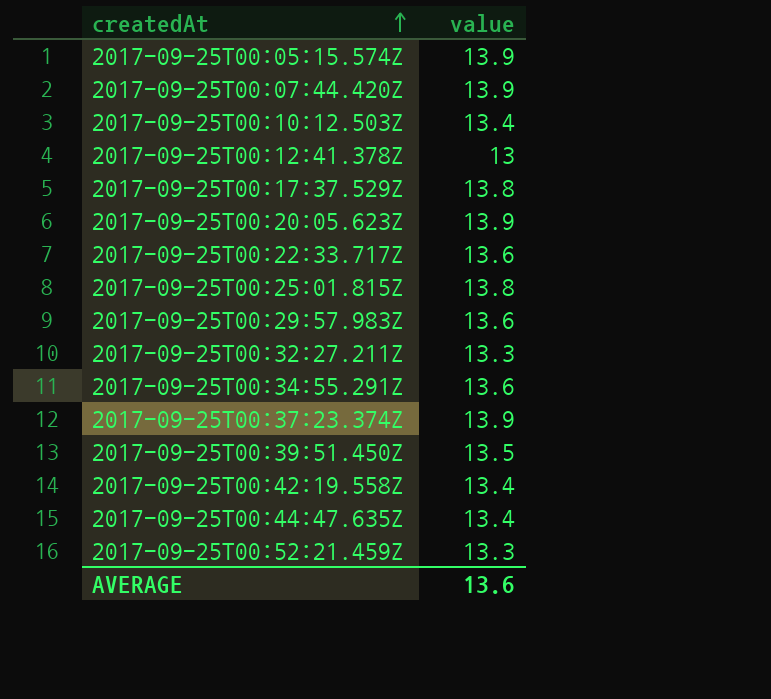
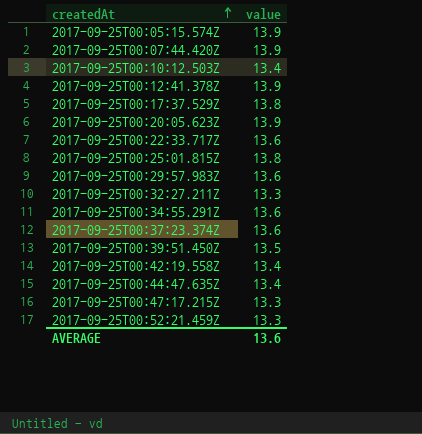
2017-09-25T00:12:41.378Z | value: 13 -> 13.9
2017-09-25T00:37:23.374Z | value: 13.9 -> 13.6
row 2017-09-25T00:47:17.215Z: none -> 13.3

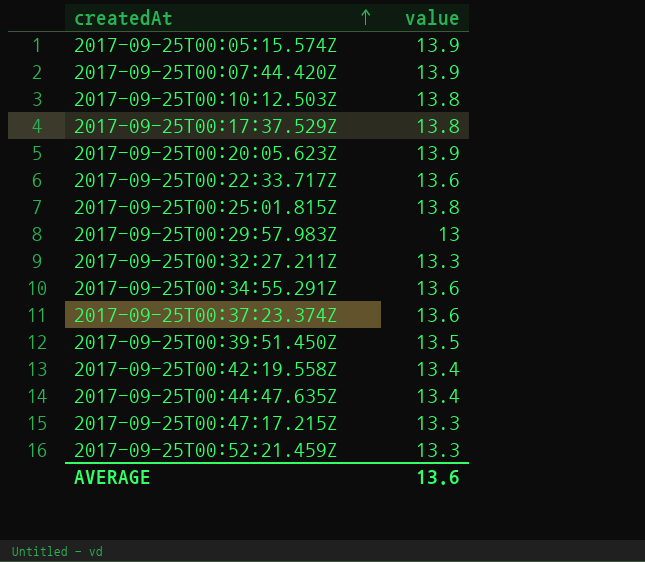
row 2017-09-25T00:12:41.378Z: 13.9 -> none
2017-09-25T00:10:12.503Z | value: 13.4 -> 13.8
2017-09-25T00:29:57.983Z | value: 13.6 -> 13

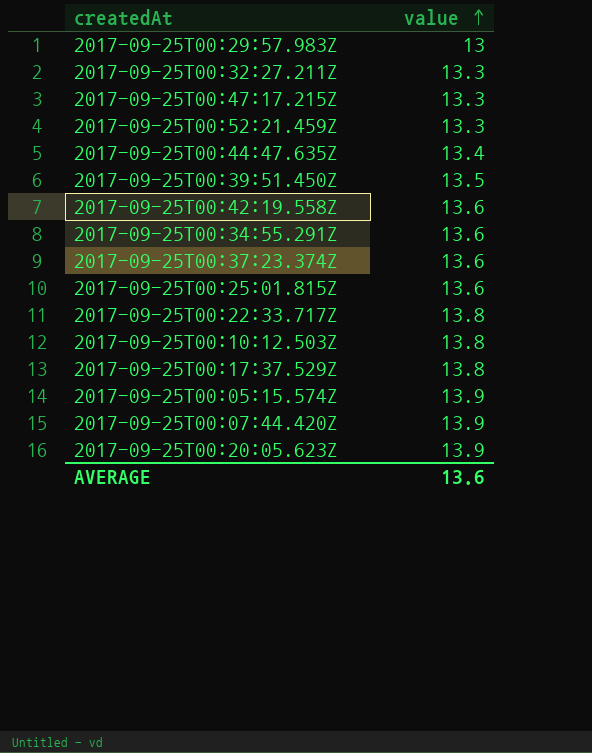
row order: createdAt ascending -> value ascending
2017-09-25T00:42:19.558Z | value: 13.4 -> 13.6
2017-09-25T00:25:01.815Z | value: 13.8 -> 13.6
2017-09-25T00:22:33.717Z | value: 13.6 -> 13.8

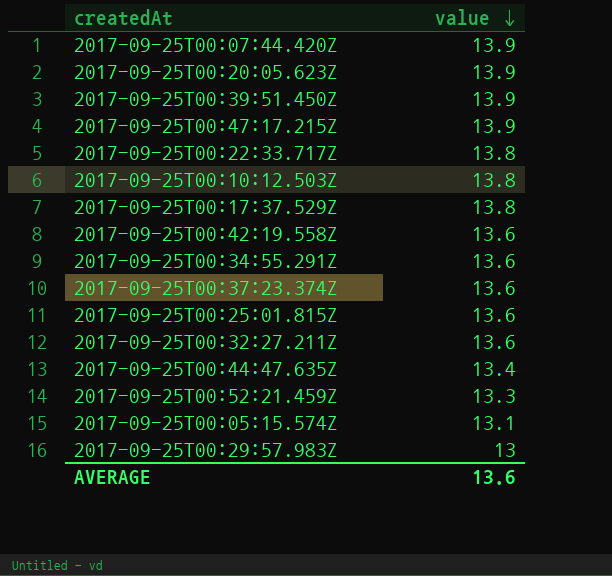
row order: value ascending -> value descending
2017-09-25T00:39:51.450Z | value: 13.5 -> 13.9
2017-09-25T00:47:17.215Z | value: 13.3 -> 13.9
2017-09-25T00:32:27.211Z | value: 13.3 -> 13.6
2017-09-25T00:05:15.574Z | value: 13.9 -> 13.1

